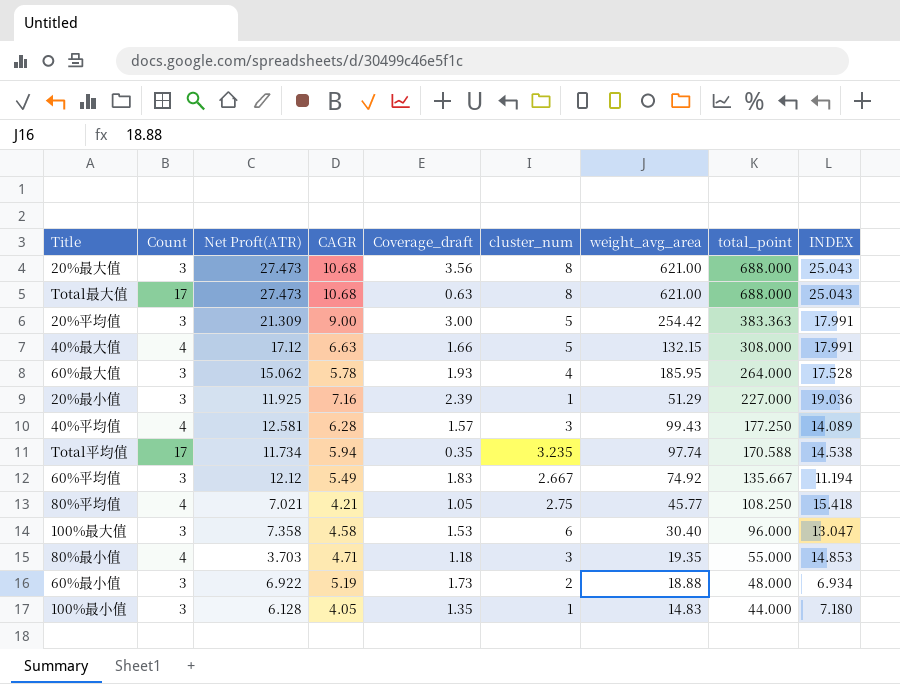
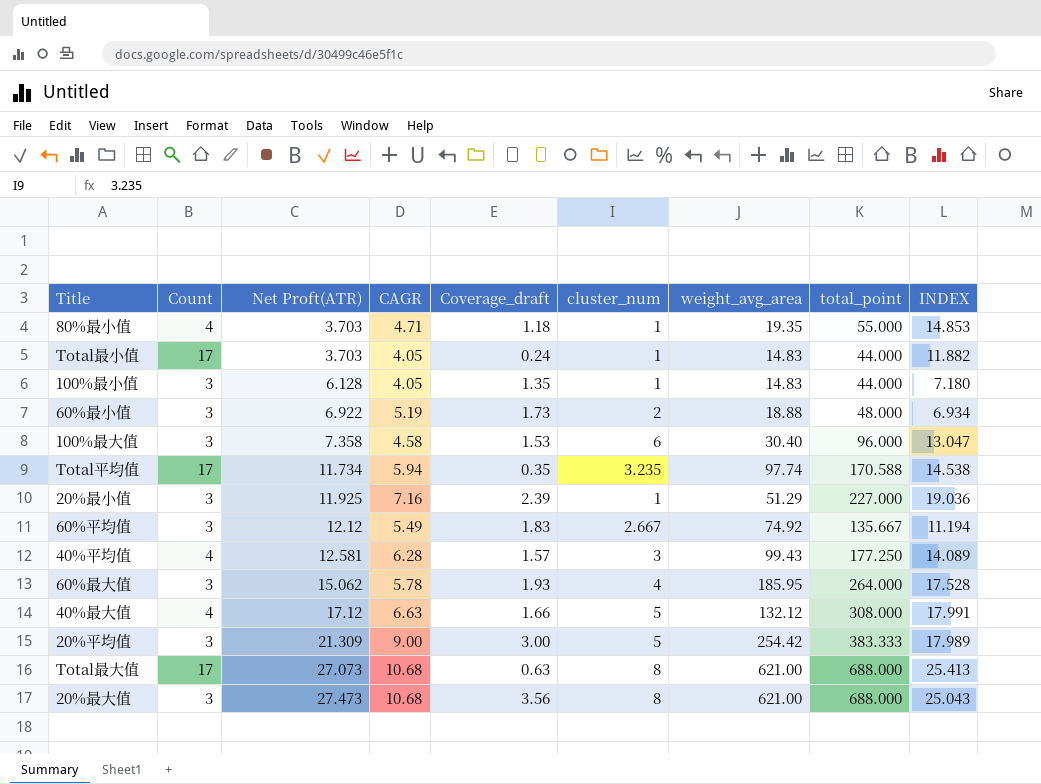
row order: total_point descending -> Net Proft(ATR) ascending
row 80%平均值: 4 | 7.021 | 4.21 | 1.05 | 2.75 | 45.77 | 108.250 | 15.418 -> none
80%最小值 | cluster_num: 3 -> 1
row Total最小值: none -> 17 | 3.703 | 4.05 | 0.24 | 1 | 14.83 | 44.000 | 11.882
40%最大值 | weight_avg_area: 132.15 -> 132.12
20%平均值 | total_point: 383.363 -> 383.333
20%平均值 | INDEX: 17.991 -> 17.989
Total最大值 | Net Proft(ATR): 27.473 -> 27.073
Total最大值 | INDEX: 25.043 -> 25.413

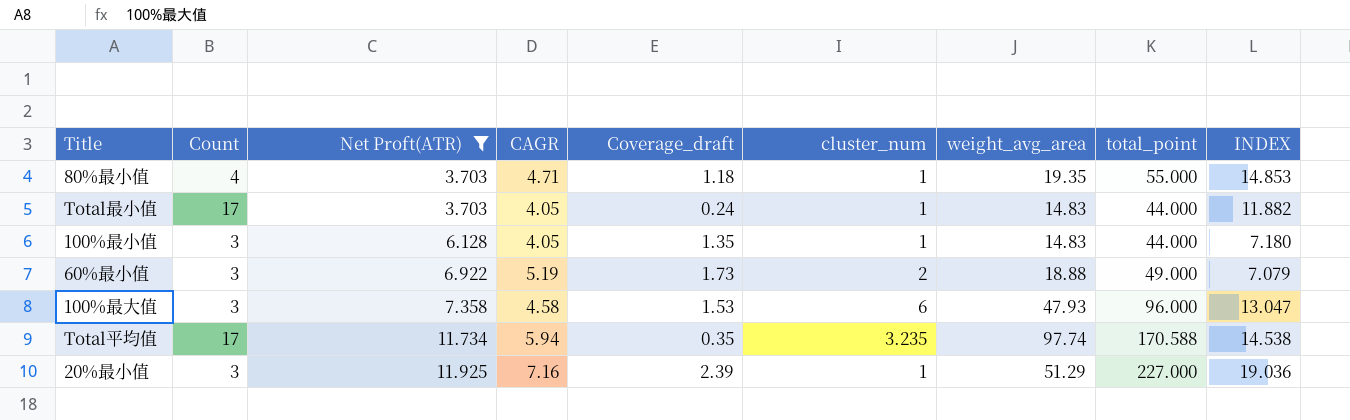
filter: none -> Net Proft(ATR) <= 11.925
60%最小值 | total_point: 48.000 -> 49.000
60%最小值 | INDEX: 6.934 -> 7.079
100%最大值 | weight_avg_area: 30.40 -> 47.93

